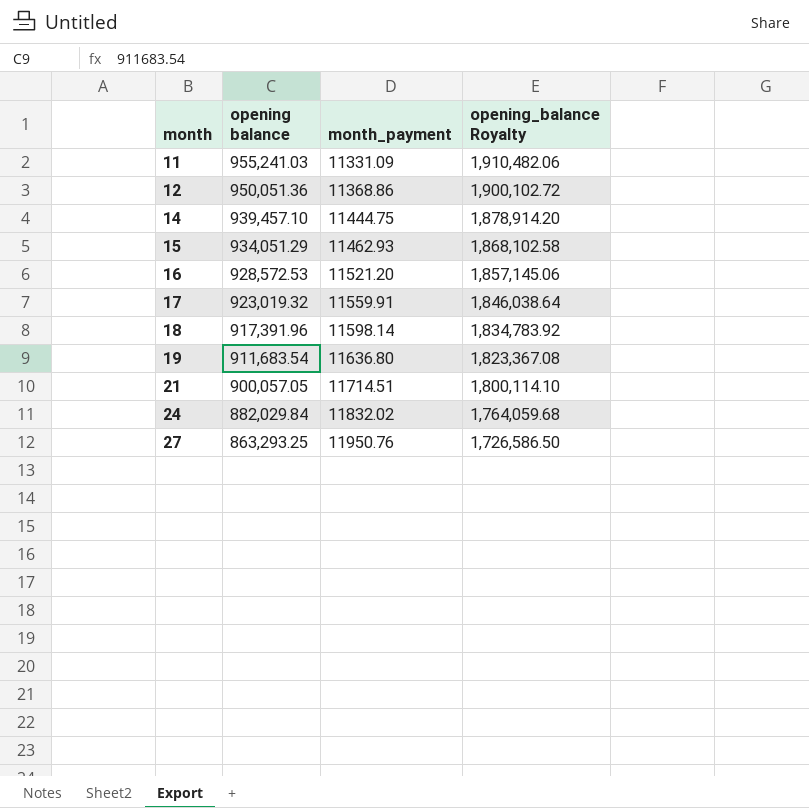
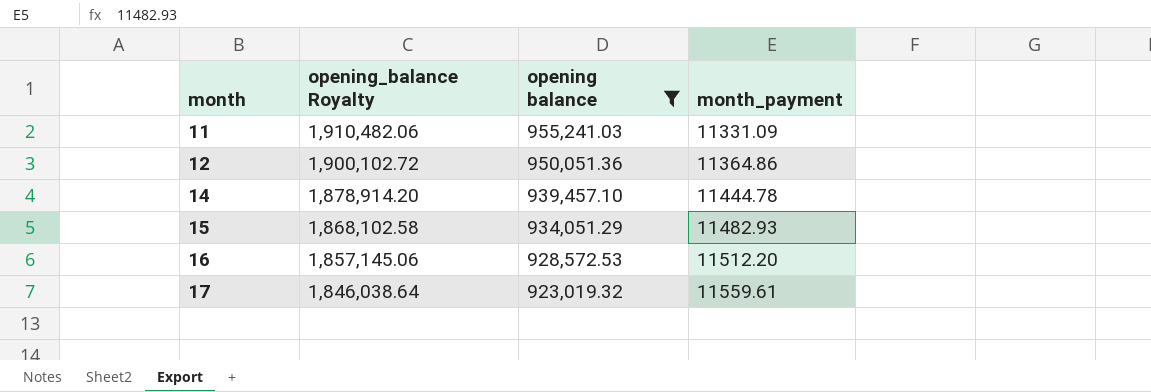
filter: none -> opening balance >= 923,019.32
column opening_balance Royalty | position: 4 -> 2
12 | month_payment: 11368.86 -> 11364.86
14 | month_payment: 11444.75 -> 11444.78
15 | month_payment: 11462.93 -> 11482.93
16 | month_payment: 11521.20 -> 11512.20
17 | month_payment: 11559.91 -> 11559.61

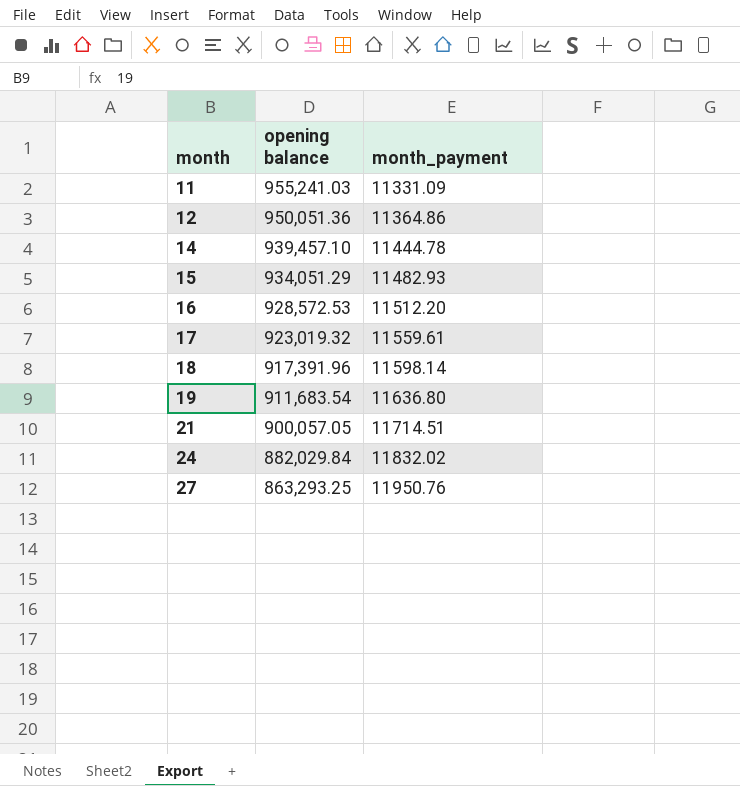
filter: opening balance >= 923,019.32 -> none
column opening_balance Royalty | formula: [opening balance] * 2 -> none

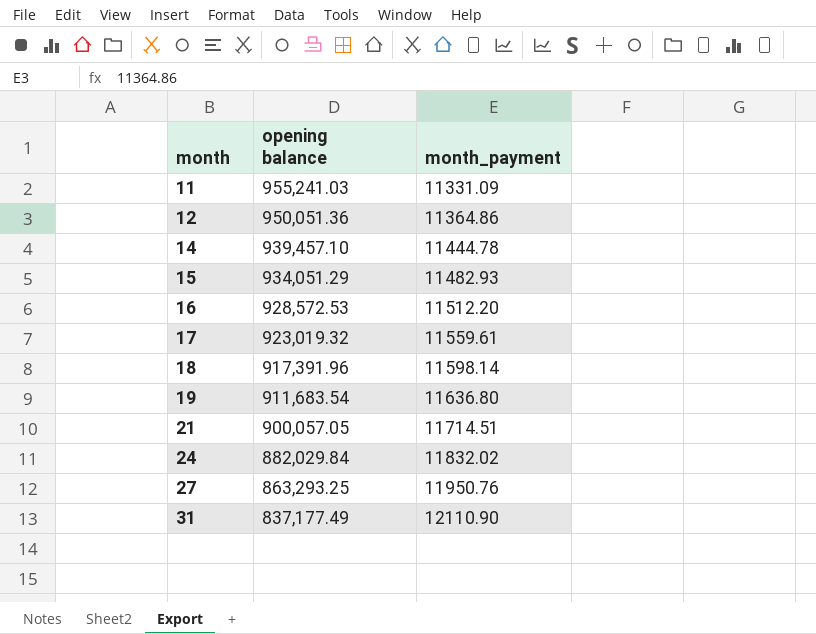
row 31: none -> 837,177.49 | 12110.90

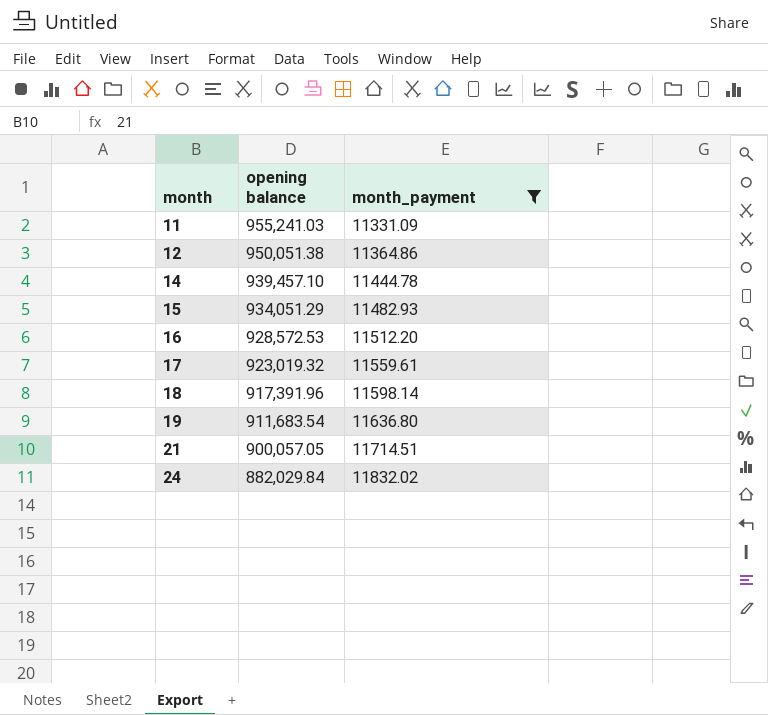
filter: none -> month_payment <= 11832.02
12 | opening balance: 950,051.36 -> 950,051.38

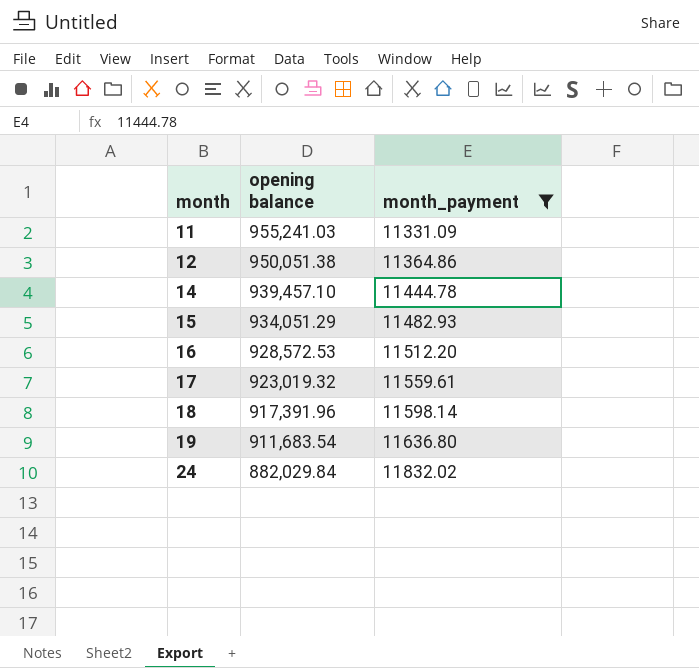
row 21: 900,057.05 | 11714.51 -> none

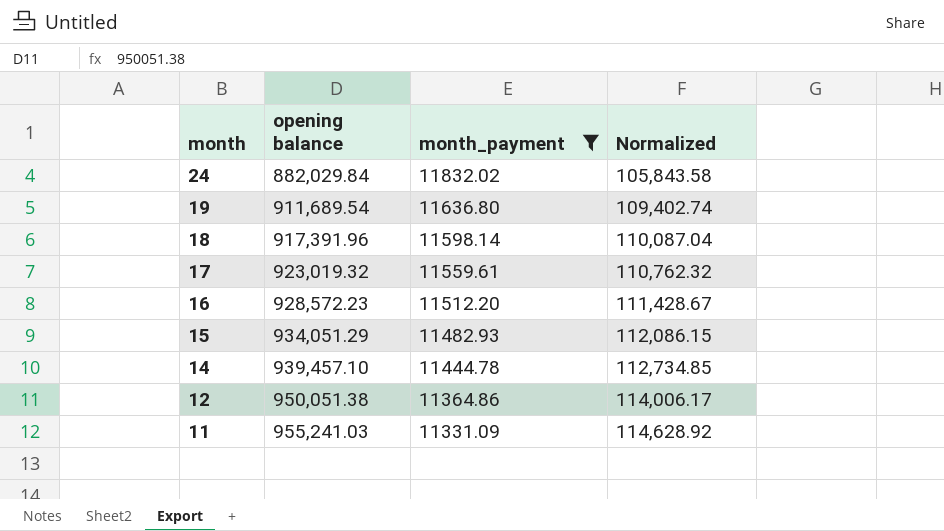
row order: month ascending -> month descending
column Normalized | formula: none -> [opening balance] * 0.12
19 | opening balance: 911,683.54 -> 911,689.54
16 | opening balance: 928,572.53 -> 928,572.23

